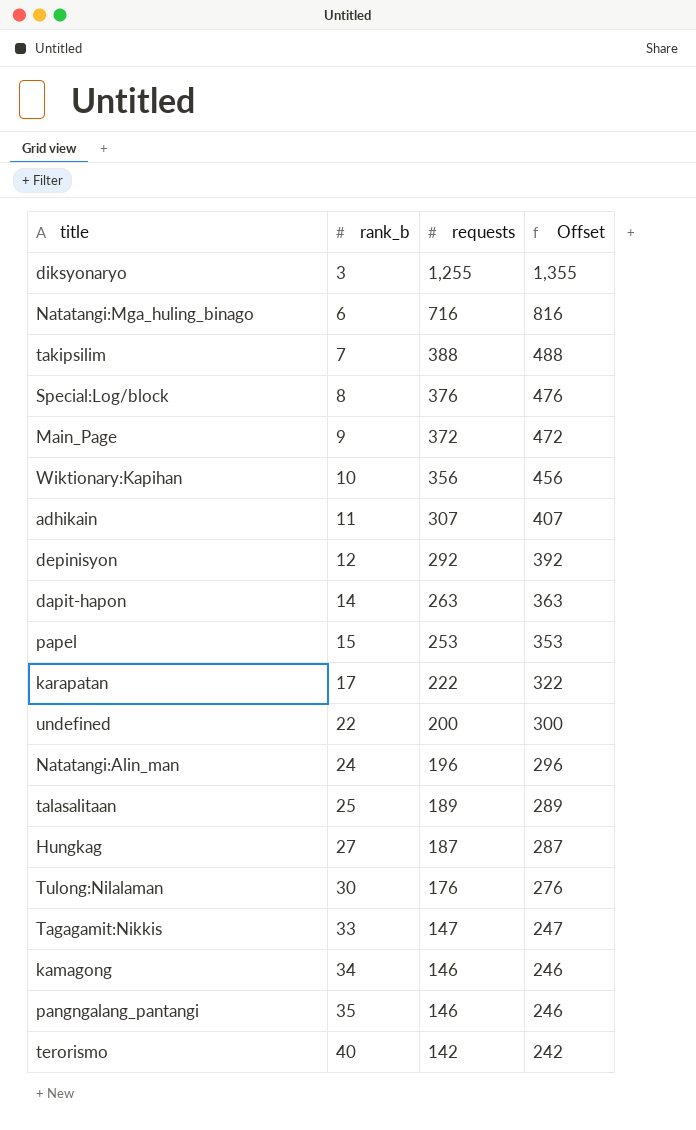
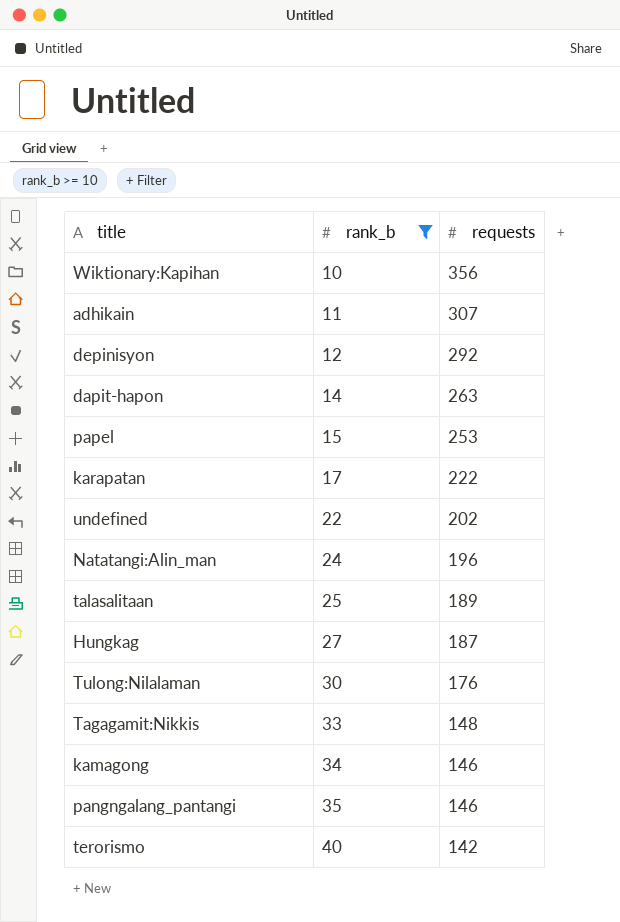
filter: none -> rank_b >= 10
column Offset | formula: [requests] + 100 -> none
undefined | requests: 200 -> 202
Tagagamit:Nikkis | requests: 147 -> 148

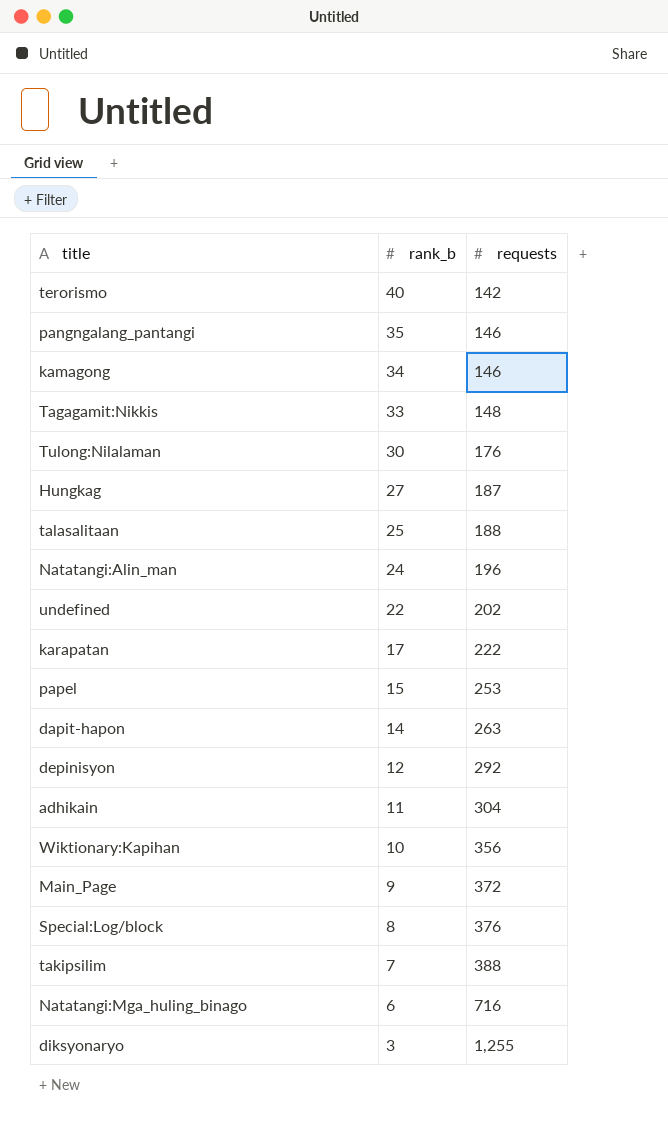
filter: rank_b >= 10 -> none
row order: rank_b ascending -> rank_b descending
talasalitaan | requests: 189 -> 188
adhikain | requests: 307 -> 304

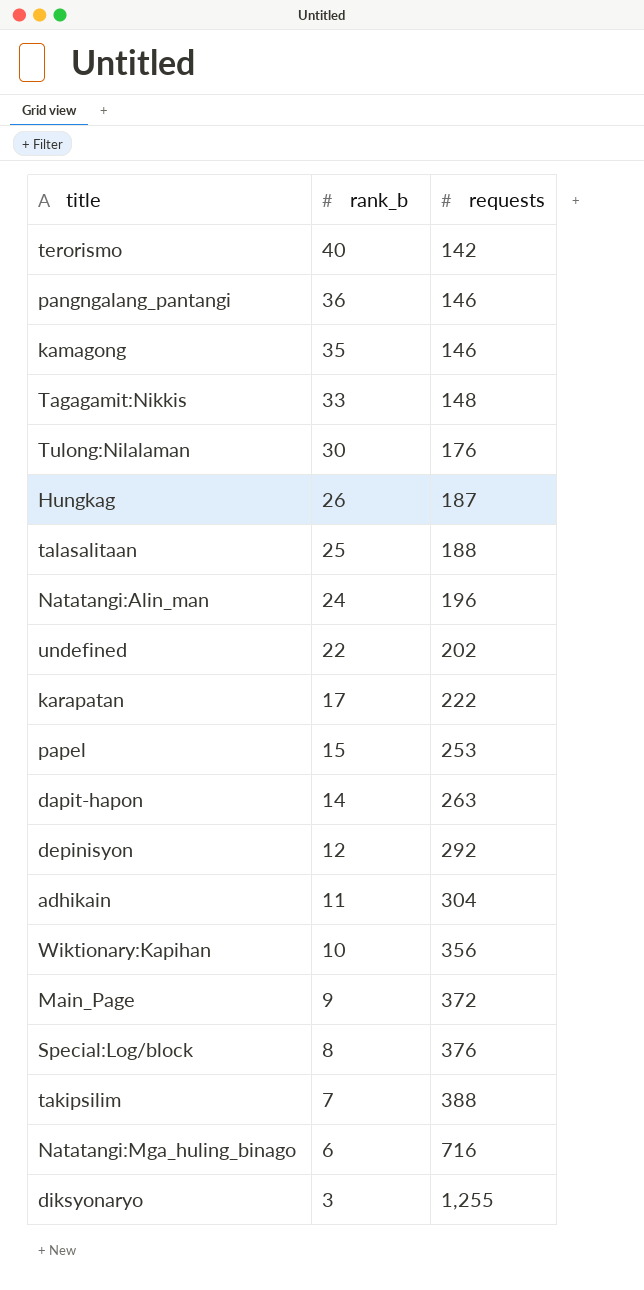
pangngalang_pantangi | rank_b: 35 -> 36
kamagong | rank_b: 34 -> 35
Hungkag | rank_b: 27 -> 26

